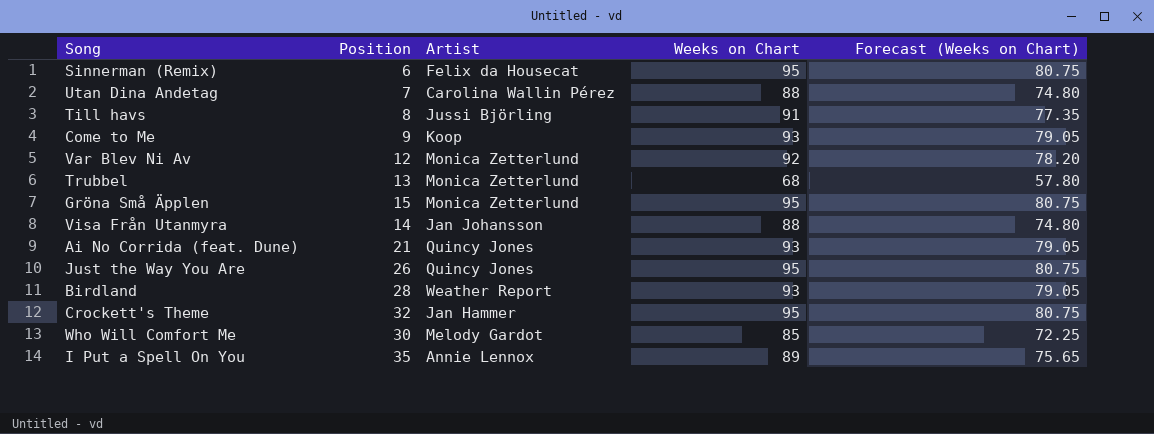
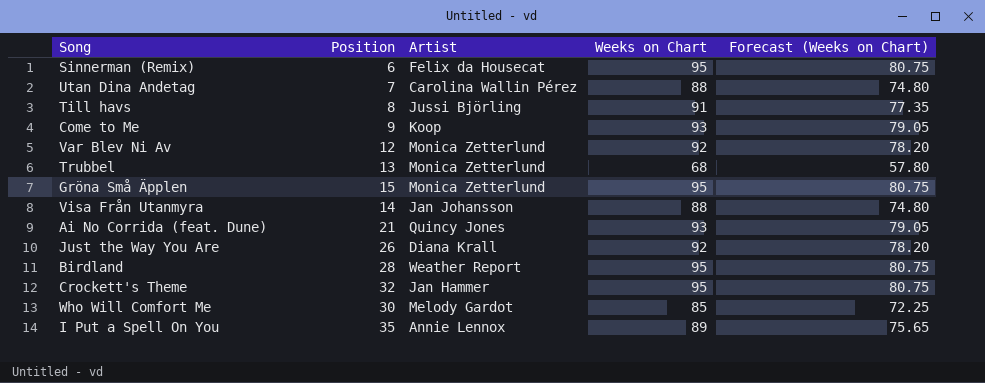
Just the Way You Are | Artist: Quincy Jones -> Diana Krall
Just the Way You Are | Weeks on Chart: 95 -> 92
Just the Way You Are | Forecast (Weeks on Chart): 80.75 -> 78.20
Birdland | Weeks on Chart: 93 -> 95
Birdland | Forecast (Weeks on Chart): 79.05 -> 80.75

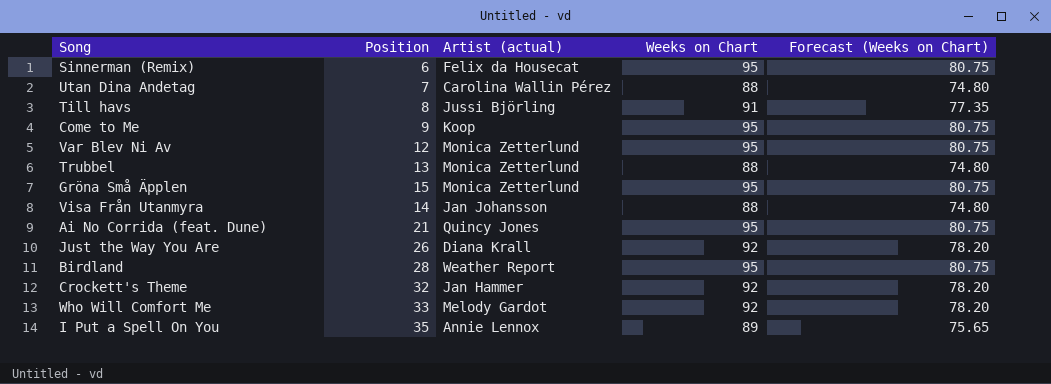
column name: Artist -> Artist (actual)
Come to Me | Weeks on Chart: 93 -> 95
Come to Me | Forecast (Weeks on Chart): 79.05 -> 80.75
Var Blev Ni Av | Weeks on Chart: 92 -> 95
Var Blev Ni Av | Forecast (Weeks on Chart): 78.20 -> 80.75
Trubbel | Weeks on Chart: 68 -> 88
Trubbel | Forecast (Weeks on Chart): 57.80 -> 74.80
Ai No Corrida (feat. Dune) | Weeks on Chart: 93 -> 95
Ai No Corrida (feat. Dune) | Forecast (Weeks on Chart): 79.05 -> 80.75
Crockett's Theme | Weeks on Chart: 95 -> 92
Crockett's Theme | Forecast (Weeks on Chart): 80.75 -> 78.20
Who Will Comfort Me | Position: 30 -> 33
Who Will Comfort Me | Weeks on Chart: 85 -> 92
Who Will Comfort Me | Forecast (Weeks on Chart): 72.25 -> 78.20

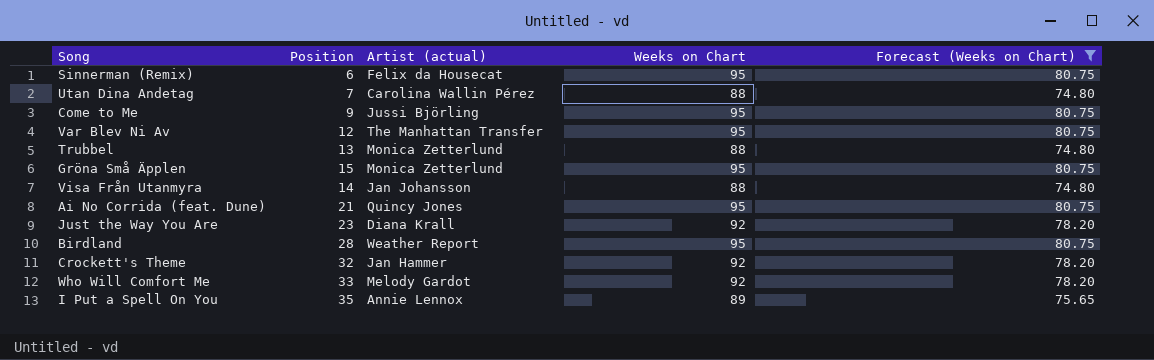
filter: none -> Forecast (Weeks on Chart) != 77.35
Come to Me | Artist (actual): Koop -> Jussi Björling
Var Blev Ni Av | Artist (actual): Monica Zetterlund -> The Manhattan Transfer
Just the Way You Are | Position: 26 -> 23

